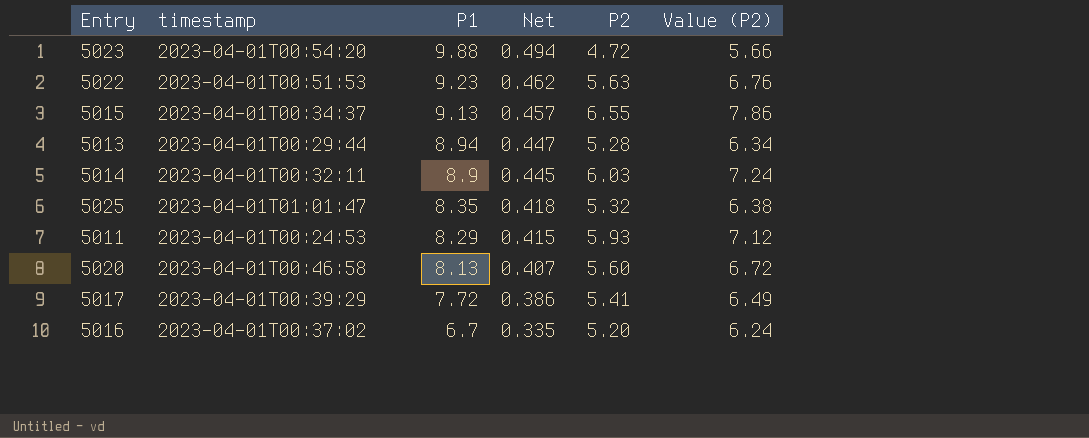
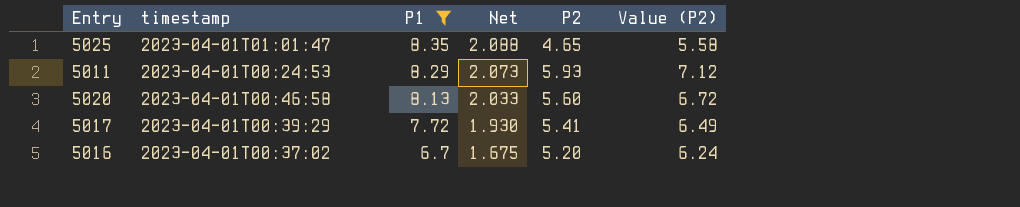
filter: none -> P1 <= 8.35
column Net | formula: [P1] * 0.05 -> [P1] * 0.25
5025 | P2: 5.32 -> 4.65
5025 | Value (P2): 6.38 -> 5.58

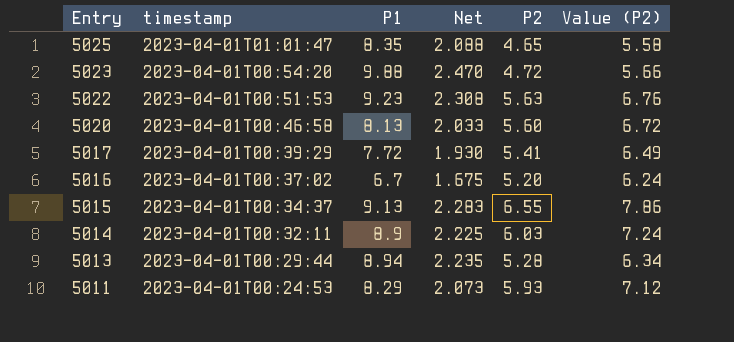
filter: P1 <= 8.35 -> none
row order: P1 descending -> Entry descending

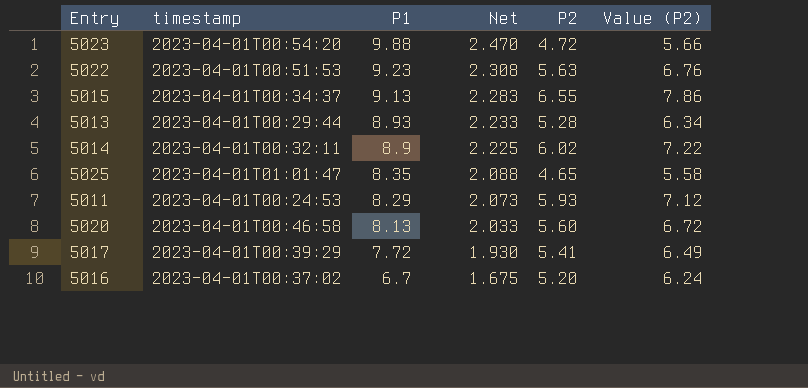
row order: Entry descending -> P1 descending
5013 | P1: 8.94 -> 8.93
5013 | Net: 2.235 -> 2.233
5014 | P2: 6.03 -> 6.02
5014 | Value (P2): 7.24 -> 7.22

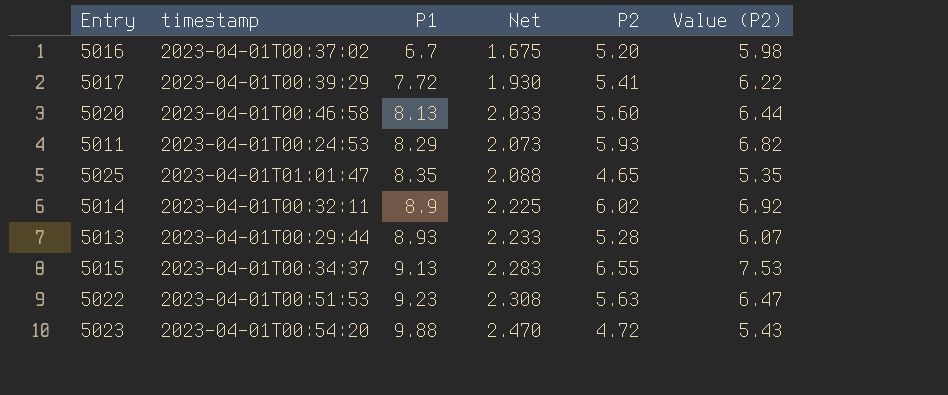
row order: P1 descending -> P1 ascending
column Value (P2) | formula: [P2] * 1.2 -> [P2] * 1.15

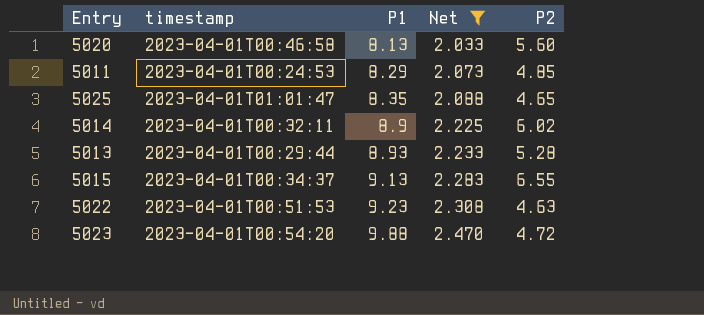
filter: none -> Net >= 2.033
column Value (P2) | formula: [P2] * 1.15 -> none
5011 | P2: 5.93 -> 4.85
5022 | P2: 5.63 -> 4.63

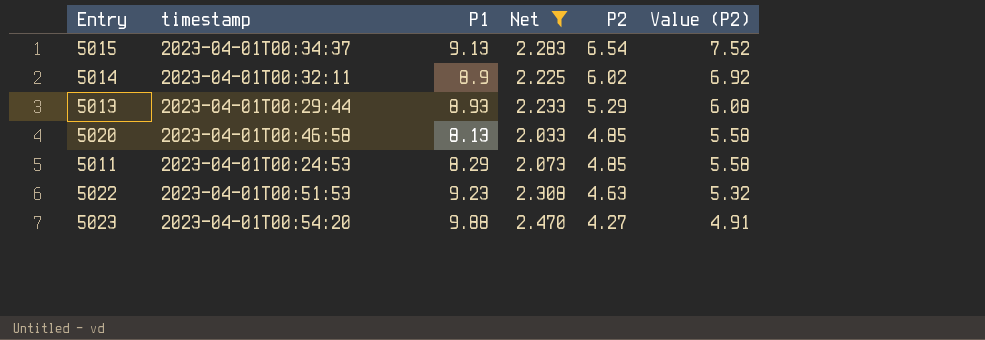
row order: P1 ascending -> P2 descending
column Value (P2) | formula: none -> [P2] * 1.15
row 5025: 2023-04-01T01:01:47 | 8.35 | 2.088 | 4.65 -> none
5015 | P2: 6.55 -> 6.54
5013 | P2: 5.28 -> 5.29
5020 | P2: 5.60 -> 4.85
5023 | P2: 4.72 -> 4.27

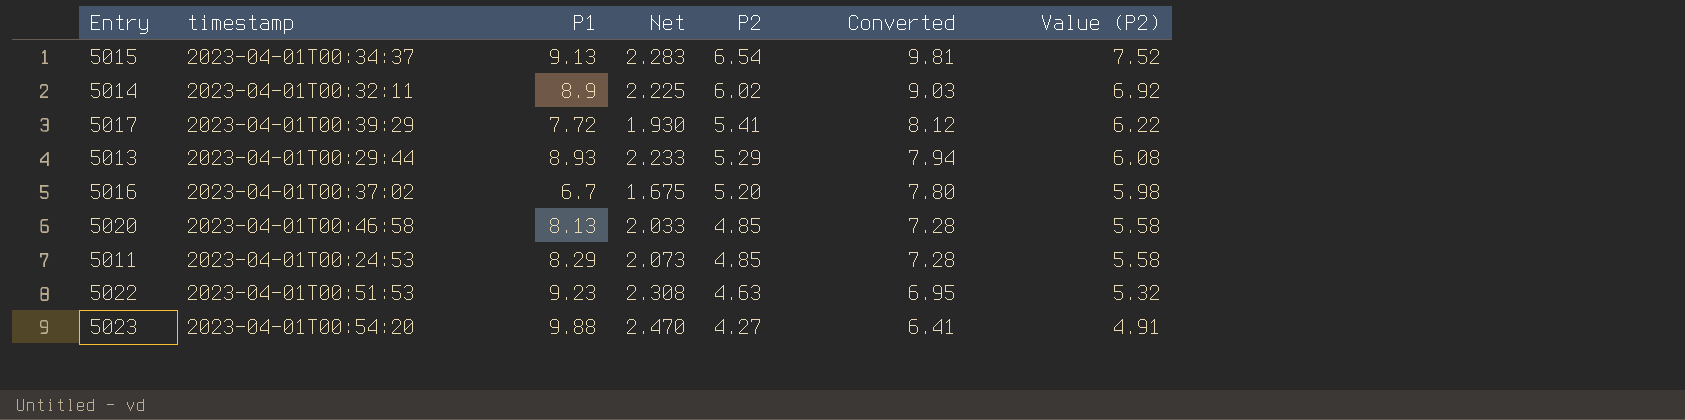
filter: Net >= 2.033 -> none
column Converted | formula: none -> [P2] * 1.5

